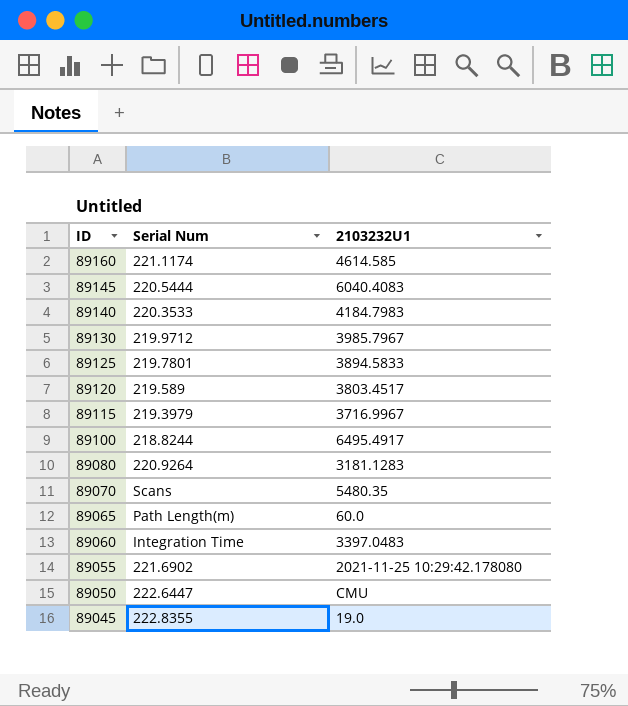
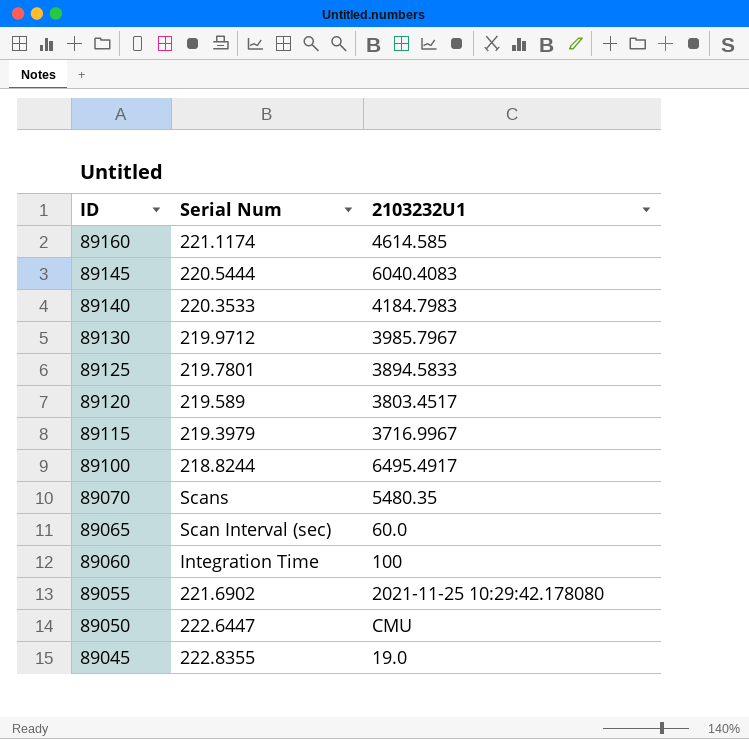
row 89080: 220.9264 | 3181.1283 -> none
89065 | Serial Num: Path Length(m) -> Scan Interval (sec)
89060 | 2103232U1: 3397.0483 -> 100

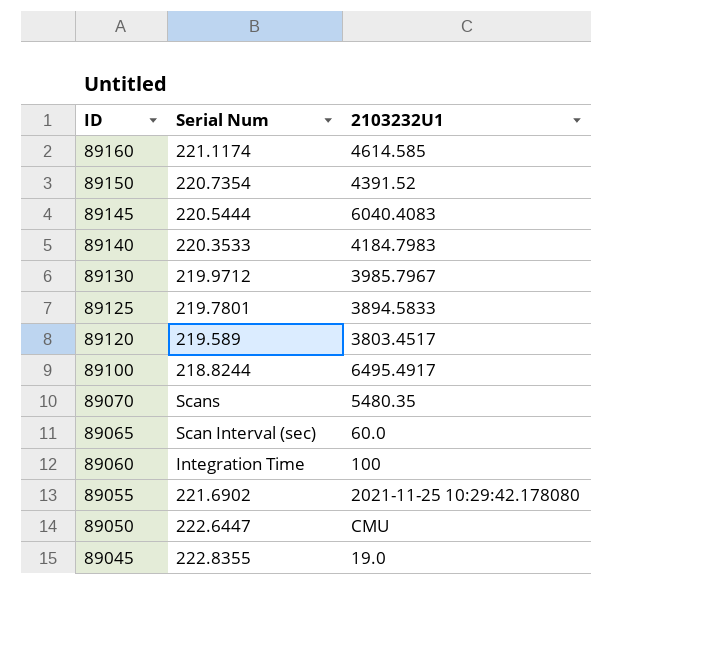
row 89115: 219.3979 | 3716.9967 -> none
row 89150: none -> 220.7354 | 4391.52

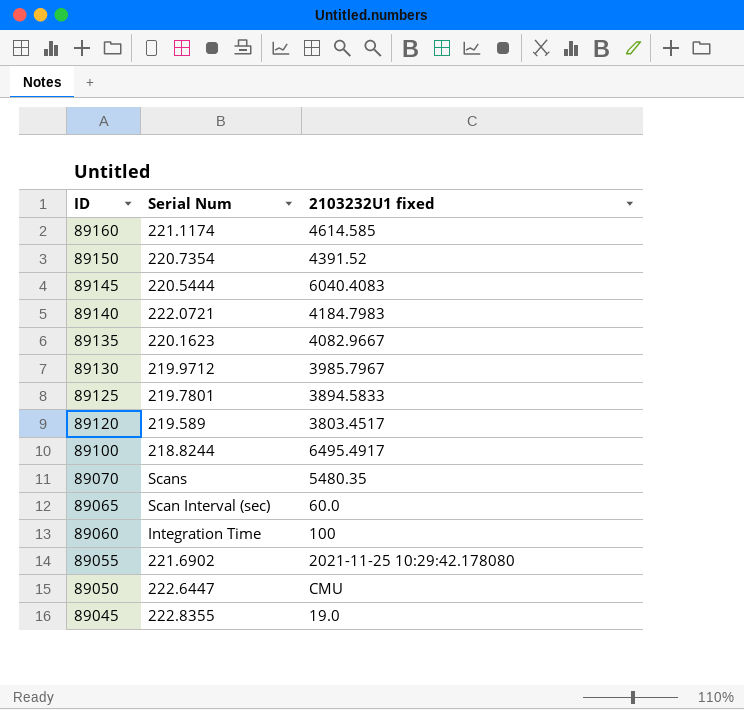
column name: 2103232U1 -> 2103232U1 fixed
89140 | Serial Num: 220.3533 -> 222.0721
row 89135: none -> 220.1623 | 4082.9667

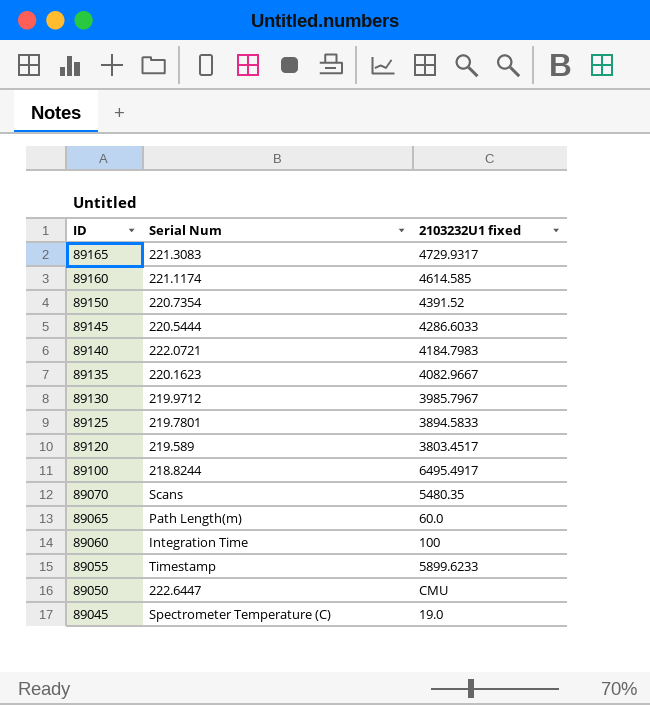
row 89165: none -> 221.3083 | 4729.9317
89145 | 2103232U1 fixed: 6040.4083 -> 4286.6033
89065 | Serial Num: Scan Interval (sec) -> Path Length(m)
89055 | Serial Num: 221.6902 -> Timestamp
89055 | 2103232U1 fixed: 2021-11-25 10:29:42.178080 -> 5899.6233
89045 | Serial Num: 222.8355 -> Spectrometer Temperature (C)

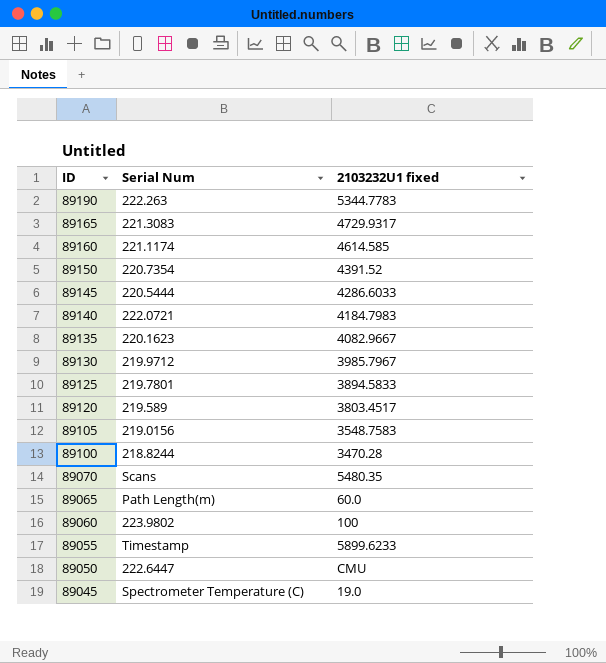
row 89190: none -> 222.263 | 5344.7783
row 89105: none -> 219.0156 | 3548.7583
89100 | 2103232U1 fixed: 6495.4917 -> 3470.28
89060 | Serial Num: Integration Time -> 223.9802

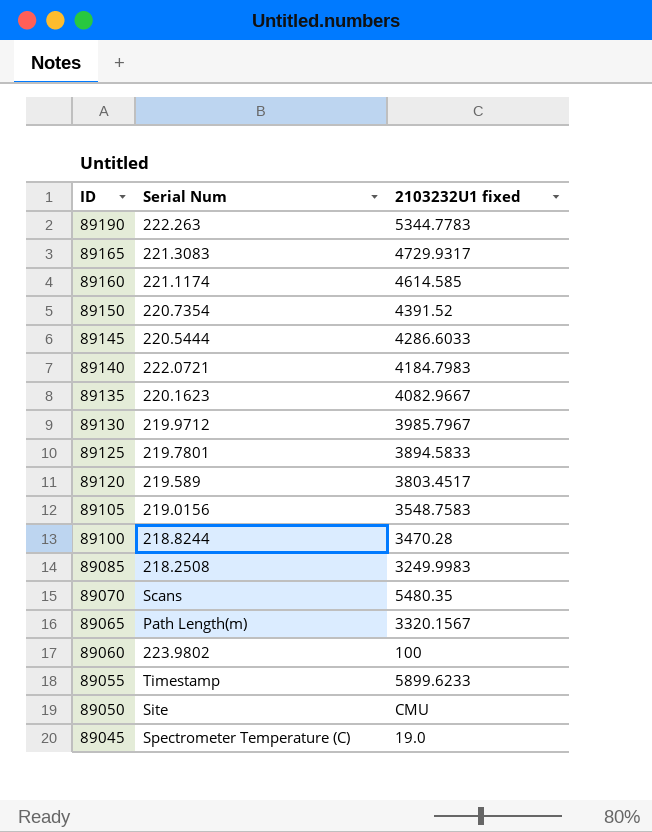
row 89085: none -> 218.2508 | 3249.9983
89065 | 2103232U1 fixed: 60.0 -> 3320.1567
89050 | Serial Num: 222.6447 -> Site

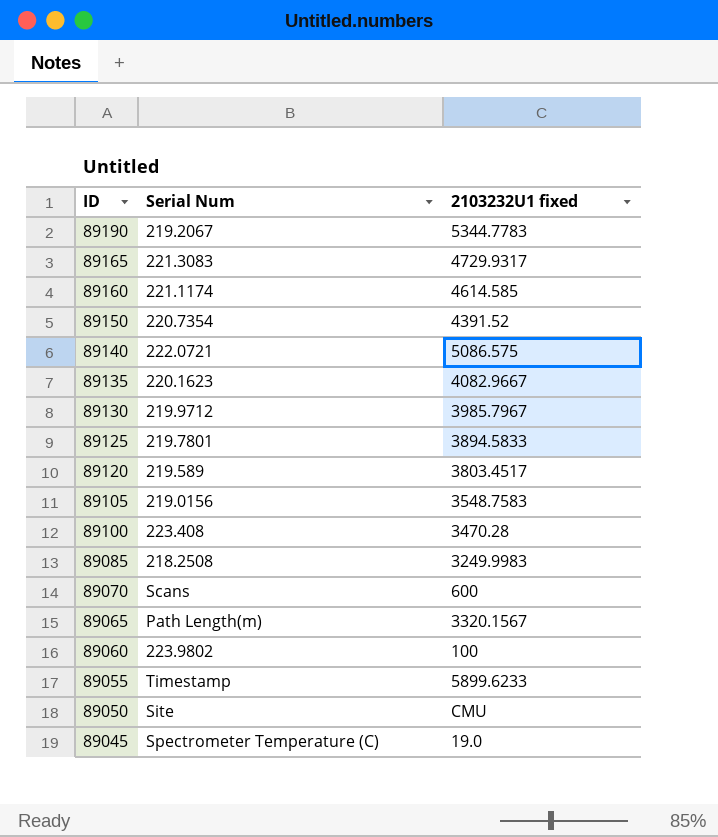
row 89145: 220.5444 | 4286.6033 -> none
89190 | Serial Num: 222.263 -> 219.2067
89140 | 2103232U1 fixed: 4184.7983 -> 5086.575
89100 | Serial Num: 218.8244 -> 223.408
89070 | 2103232U1 fixed: 5480.35 -> 600

